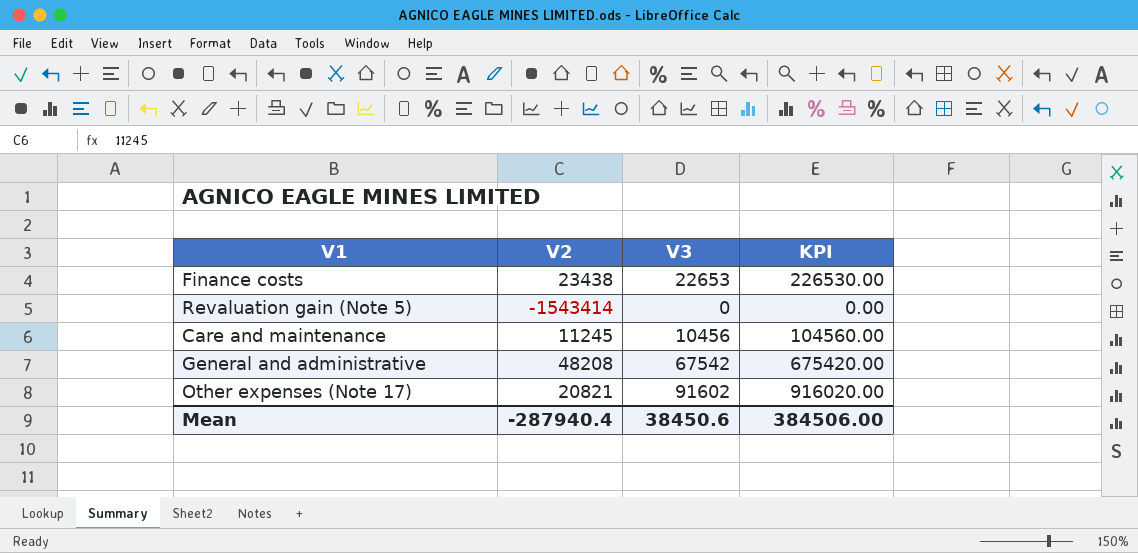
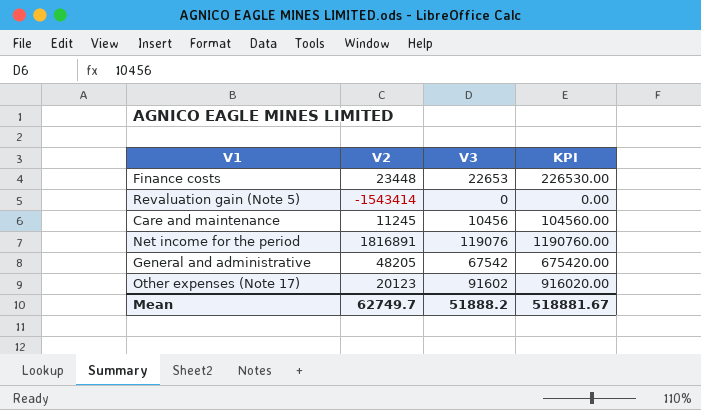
Finance costs | V2: 23438 -> 23448
row Net income for the period: none -> 1816891 | 119076 | 1190760.00
General and administrative | V2: 48208 -> 48205
Other expenses (Note 17) | V2: 20821 -> 20123
Mean | V2: -287940.4 -> 62749.7
Mean | V3: 38450.6 -> 51888.2
Mean | KPI: 384506.00 -> 518881.67

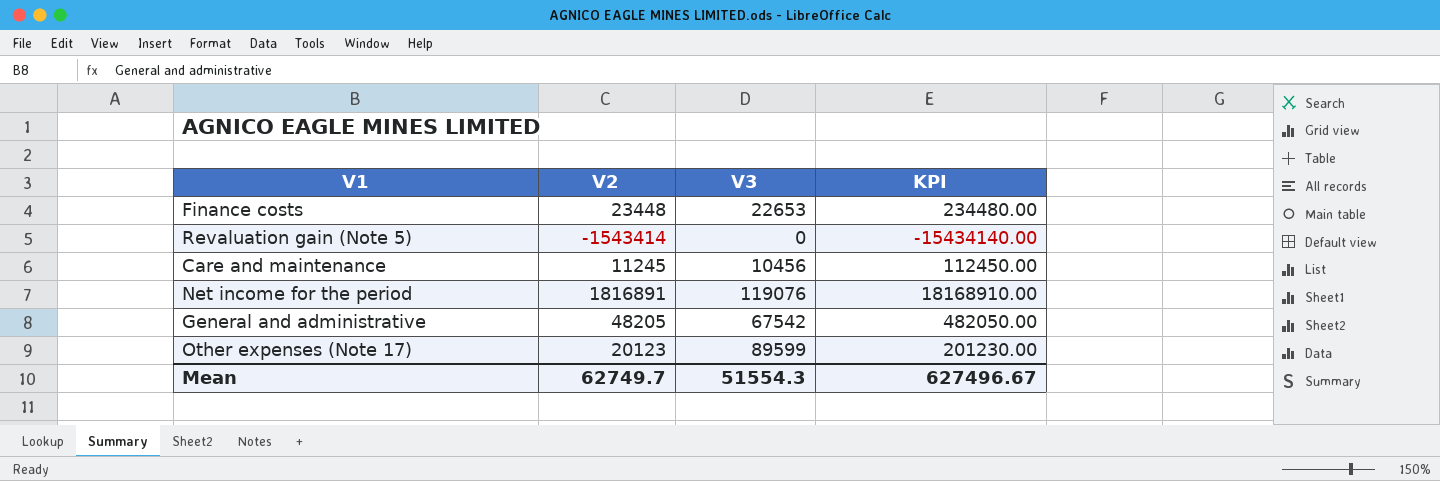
column KPI | formula: [V3] * 10 -> [V2] * 10
Other expenses (Note 17) | V3: 91602 -> 89599
Mean | V3: 51888.2 -> 51554.3
Mean | KPI: 518881.67 -> 627496.67

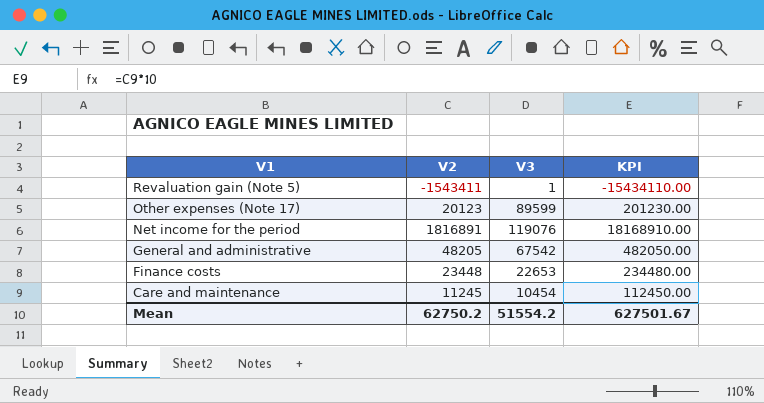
row order: none -> V1 descending
Revaluation gain (Note 5) | V2: -1543414 -> -1543411
Revaluation gain (Note 5) | V3: 0 -> 1
Revaluation gain (Note 5) | KPI: -15434140.00 -> -15434110.00
Care and maintenance | V3: 10456 -> 10454
Mean | V2: 62749.7 -> 62750.2
Mean | V3: 51554.3 -> 51554.2
Mean | KPI: 627496.67 -> 627501.67

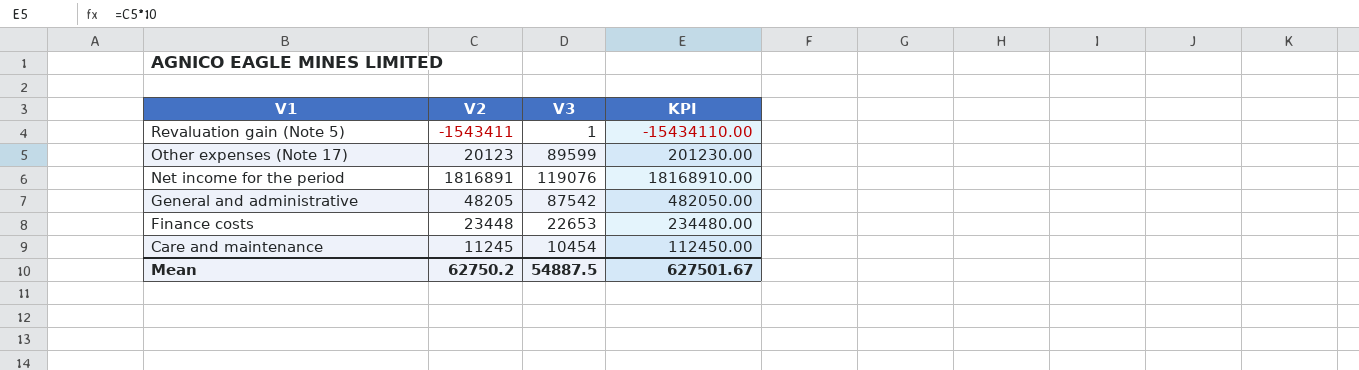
General and administrative | V3: 67542 -> 87542
Mean | V3: 51554.2 -> 54887.5

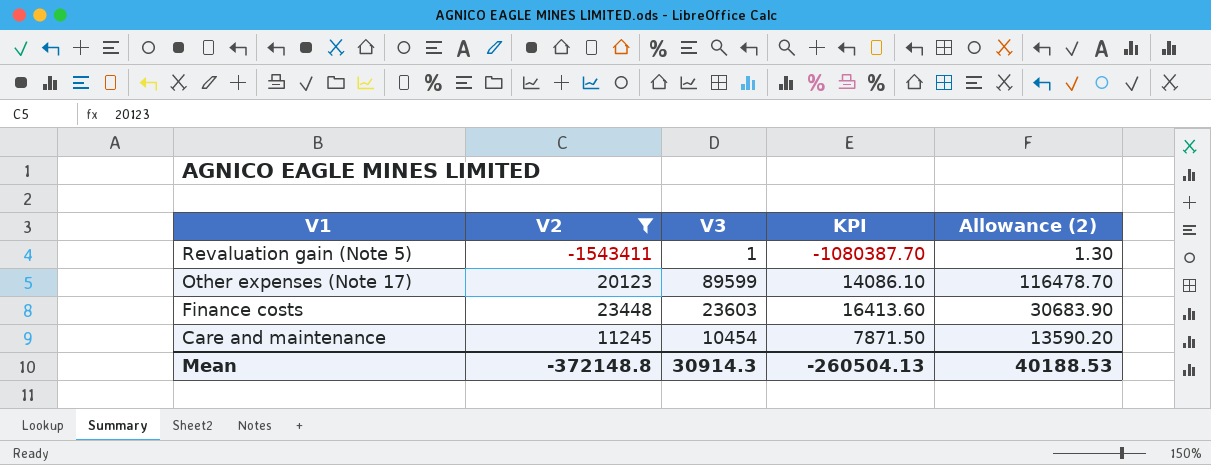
filter: none -> V2 <= 23448
column KPI | formula: [V2] * 10 -> [V2] * 0.7
column Allowance (2) | formula: none -> [V3] * 1.3
Finance costs | V3: 22653 -> 23603
Mean | V2: 62750.2 -> -372148.8
Mean | V3: 54887.5 -> 30914.3
Mean | KPI: 627501.67 -> -260504.13

